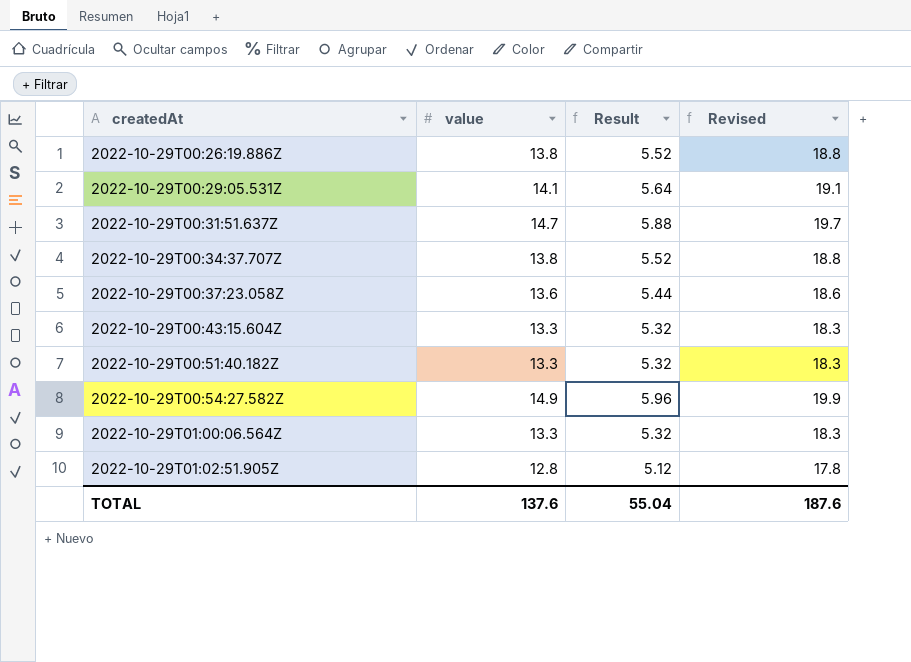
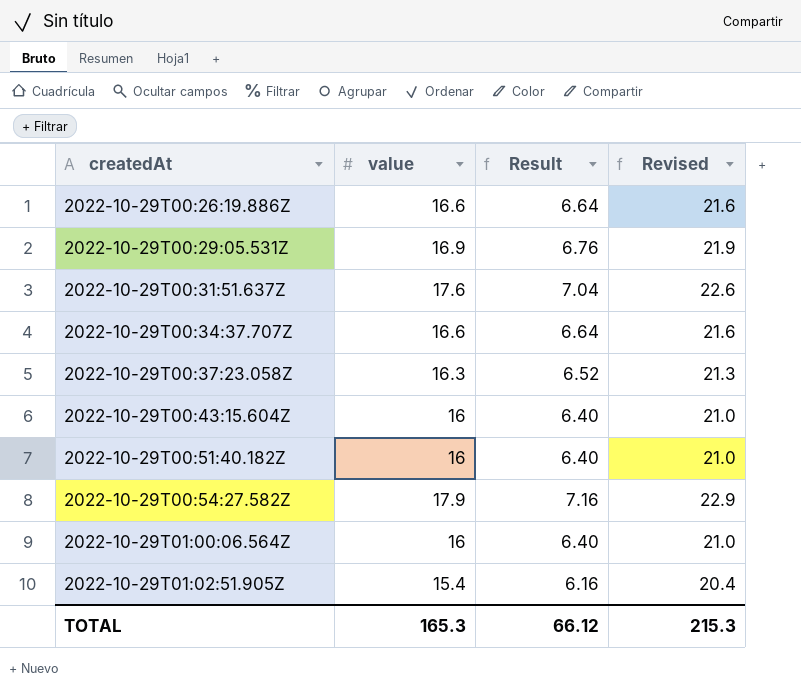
2022-10-29T00:26:19.886Z | value: 13.8 -> 16.6
2022-10-29T00:26:19.886Z | Result: 5.52 -> 6.64
2022-10-29T00:26:19.886Z | Revised: 18.8 -> 21.6
2022-10-29T00:29:05.531Z | value: 14.1 -> 16.9
2022-10-29T00:29:05.531Z | Result: 5.64 -> 6.76
2022-10-29T00:29:05.531Z | Revised: 19.1 -> 21.9
2022-10-29T00:31:51.637Z | value: 14.7 -> 17.6
2022-10-29T00:31:51.637Z | Result: 5.88 -> 7.04
2022-10-29T00:31:51.637Z | Revised: 19.7 -> 22.6
2022-10-29T00:34:37.707Z | value: 13.8 -> 16.6
2022-10-29T00:34:37.707Z | Result: 5.52 -> 6.64
2022-10-29T00:34:37.707Z | Revised: 18.8 -> 21.6
2022-10-29T00:37:23.058Z | value: 13.6 -> 16.3
2022-10-29T00:37:23.058Z | Result: 5.44 -> 6.52
2022-10-29T00:37:23.058Z | Revised: 18.6 -> 21.3
2022-10-29T00:43:15.604Z | value: 13.3 -> 16
2022-10-29T00:43:15.604Z | Result: 5.32 -> 6.40
2022-10-29T00:43:15.604Z | Revised: 18.3 -> 21.0
2022-10-29T00:51:40.182Z | value: 13.3 -> 16
2022-10-29T00:51:40.182Z | Result: 5.32 -> 6.40
2022-10-29T00:51:40.182Z | Revised: 18.3 -> 21.0
2022-10-29T00:54:27.582Z | value: 14.9 -> 17.9
2022-10-29T00:54:27.582Z | Result: 5.96 -> 7.16
2022-10-29T00:54:27.582Z | Revised: 19.9 -> 22.9
2022-10-29T01:00:06.564Z | value: 13.3 -> 16
2022-10-29T01:00:06.564Z | Result: 5.32 -> 6.40
2022-10-29T01:00:06.564Z | Revised: 18.3 -> 21.0
2022-10-29T01:02:51.905Z | value: 12.8 -> 15.4
2022-10-29T01:02:51.905Z | Result: 5.12 -> 6.16
2022-10-29T01:02:51.905Z | Revised: 17.8 -> 20.4
TOTAL | value: 137.6 -> 165.3
TOTAL | Result: 55.04 -> 66.12
TOTAL | Revised: 187.6 -> 215.3

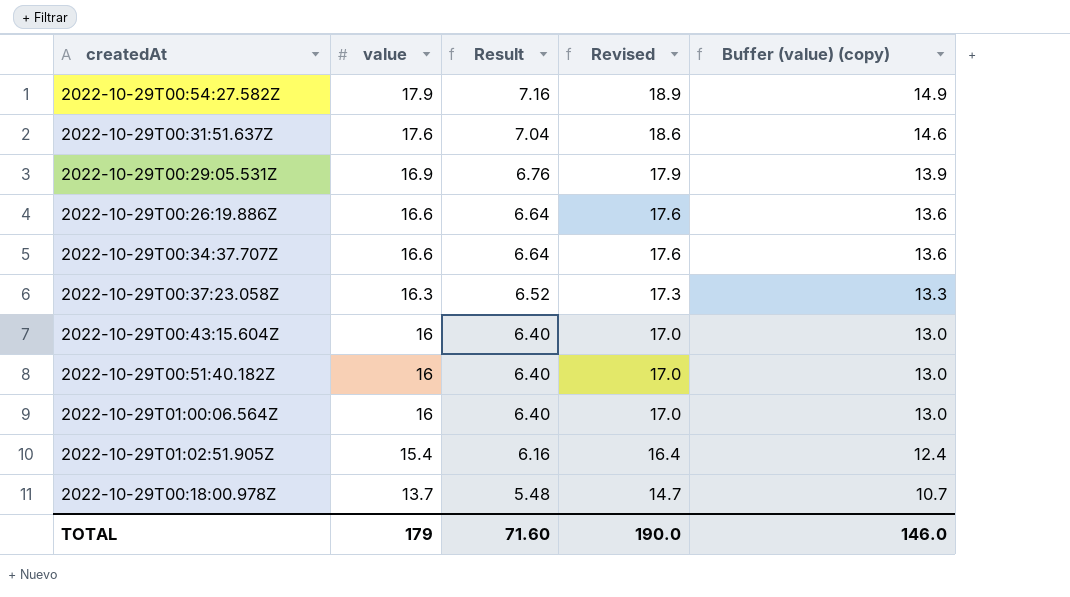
row order: createdAt ascending -> value descending
column Revised | formula: [value] + 5 -> [value] + 1
column Buffer (value) (copy) | formula: none -> [value] - 3
row 2022-10-29T00:18:00.978Z: none -> 13.7 | 5.48 | 14.7 | 10.7
TOTAL | value: 165.3 -> 179
TOTAL | Result: 66.12 -> 71.60
TOTAL | Revised: 215.3 -> 190.0

